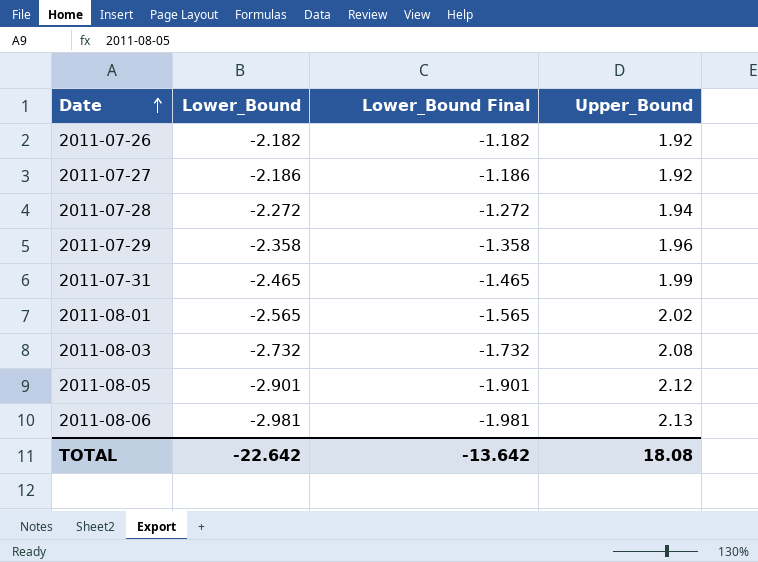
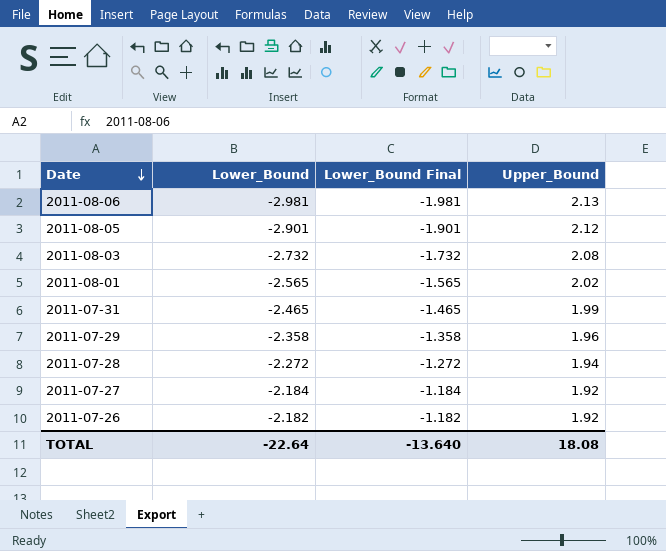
row order: Date ascending -> Date descending
2011-07-27 | Lower_Bound: -2.186 -> -2.184
2011-07-27 | Lower_Bound Final: -1.186 -> -1.184
TOTAL | Lower_Bound: -22.642 -> -22.64
TOTAL | Lower_Bound Final: -13.642 -> -13.640

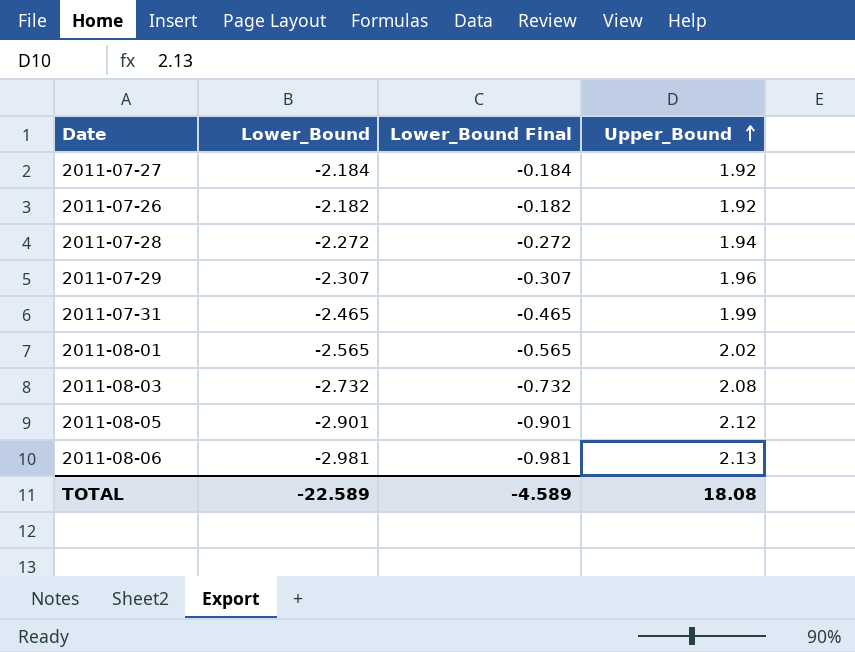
row order: Date descending -> Upper_Bound ascending
column Lower_Bound Final | formula: [Lower_Bound] + 1 -> [Lower_Bound] + 2
2011-07-29 | Lower_Bound: -2.358 -> -2.307
TOTAL | Lower_Bound: -22.64 -> -22.589
TOTAL | Lower_Bound Final: -13.640 -> -4.589

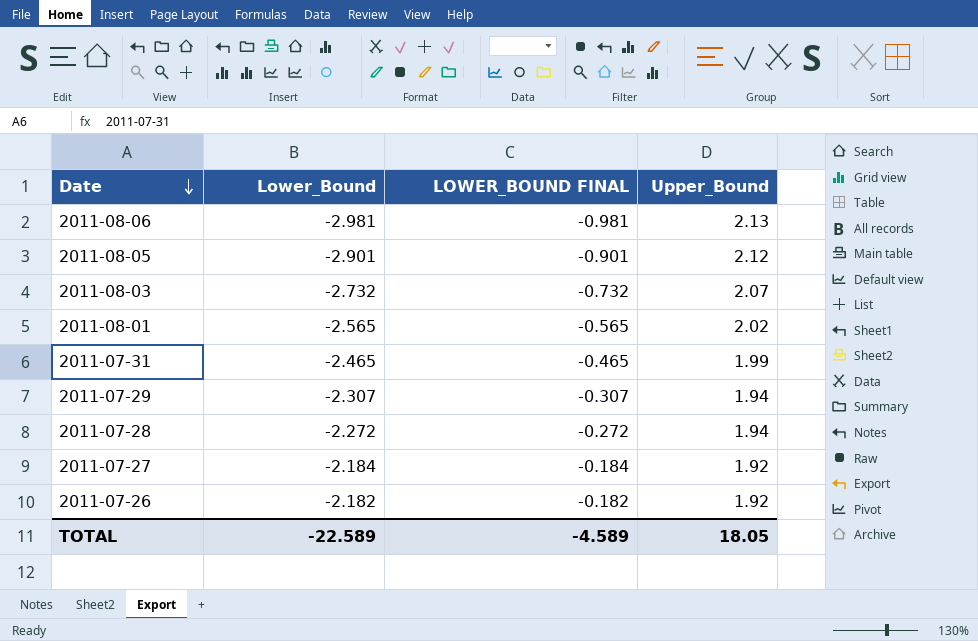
row order: Upper_Bound ascending -> Date descending
column name: Lower_Bound Final -> LOWER_BOUND FINAL
2011-08-03 | Upper_Bound: 2.08 -> 2.07
2011-07-29 | Upper_Bound: 1.96 -> 1.94
TOTAL | Upper_Bound: 18.08 -> 18.05

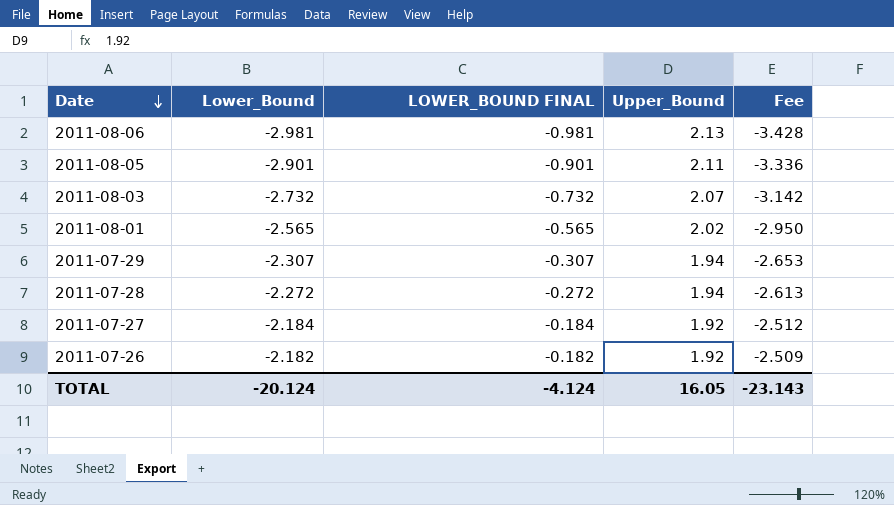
column Fee | formula: none -> [Lower_Bound] * 1.15
row 2011-07-31: -2.465 | -0.465 | 1.99 -> none
2011-08-05 | Upper_Bound: 2.12 -> 2.11
TOTAL | Lower_Bound: -22.589 -> -20.124
TOTAL | LOWER_BOUND FINAL: -4.589 -> -4.124
TOTAL | Upper_Bound: 18.05 -> 16.05

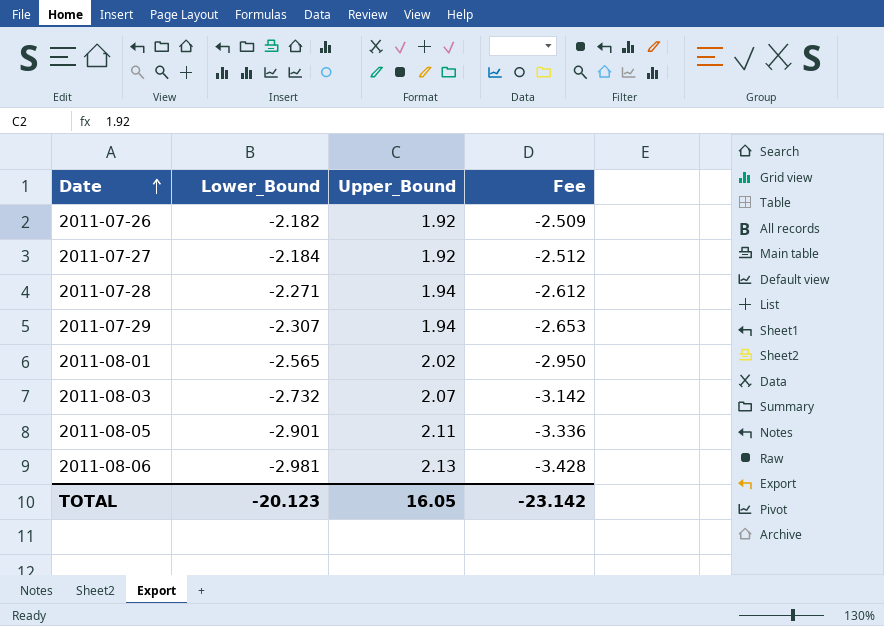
row order: Date descending -> Date ascending
column LOWER_BOUND FINAL | formula: [Lower_Bound] + 2 -> none
2011-07-28 | Lower_Bound: -2.272 -> -2.271
2011-07-28 | Fee: -2.613 -> -2.612
TOTAL | Lower_Bound: -20.124 -> -20.123
TOTAL | Fee: -23.143 -> -23.142

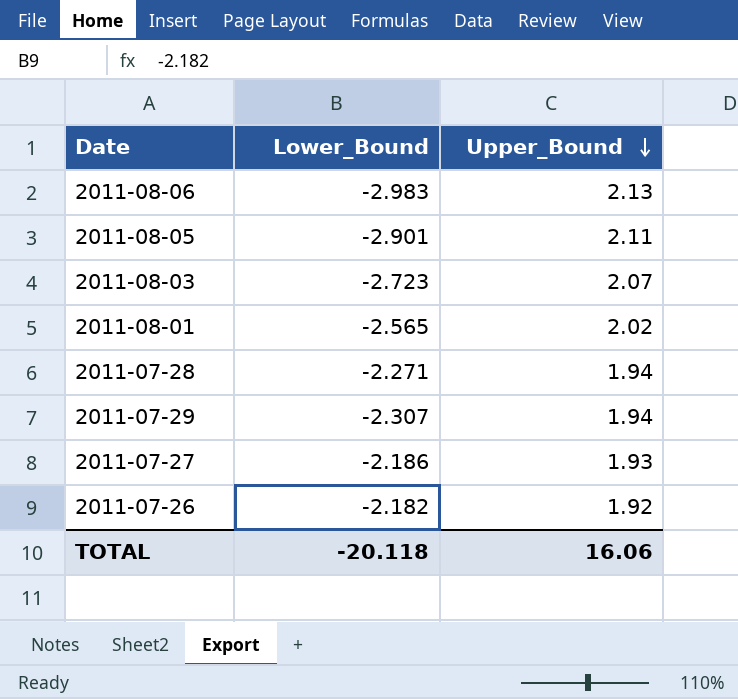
row order: Date ascending -> Upper_Bound descending
column Fee | formula: [Lower_Bound] * 1.15 -> none
2011-08-06 | Lower_Bound: -2.981 -> -2.983
2011-08-03 | Lower_Bound: -2.732 -> -2.723
2011-07-27 | Lower_Bound: -2.184 -> -2.186
2011-07-27 | Upper_Bound: 1.92 -> 1.93
TOTAL | Lower_Bound: -20.123 -> -20.118
TOTAL | Upper_Bound: 16.05 -> 16.06

